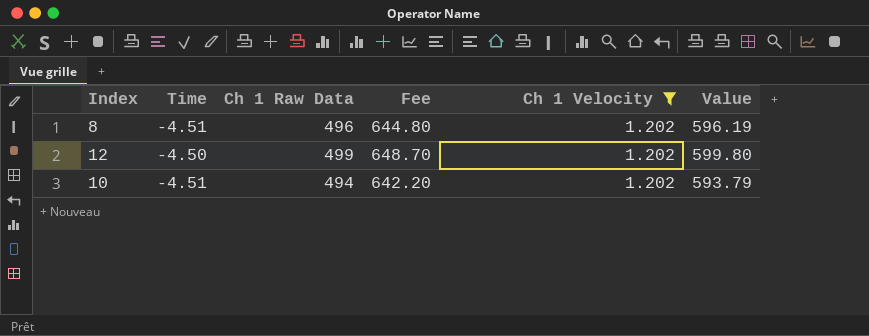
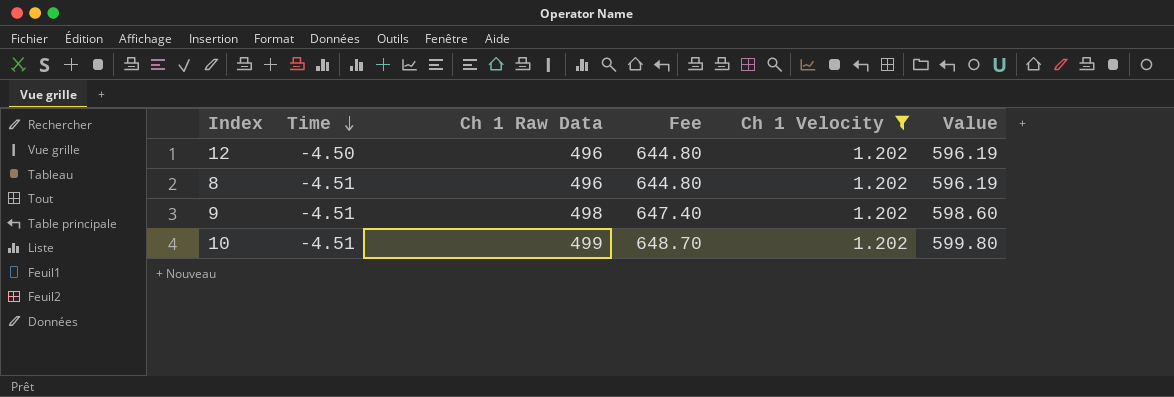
row order: none -> Time descending
12 | Ch 1 Raw Data: 499 -> 496
12 | Fee: 648.70 -> 644.80
12 | Value: 599.80 -> 596.19
row 9: none -> -4.51 | 498 | 647.40 | 1.202 | 598.60
10 | Ch 1 Raw Data: 494 -> 499
10 | Fee: 642.20 -> 648.70
10 | Value: 593.79 -> 599.80

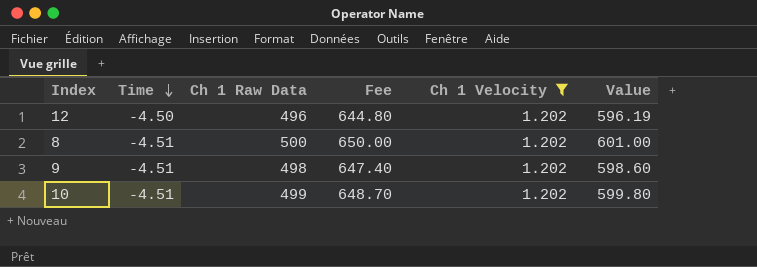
8 | Ch 1 Raw Data: 496 -> 500
8 | Fee: 644.80 -> 650.00
8 | Value: 596.19 -> 601.00

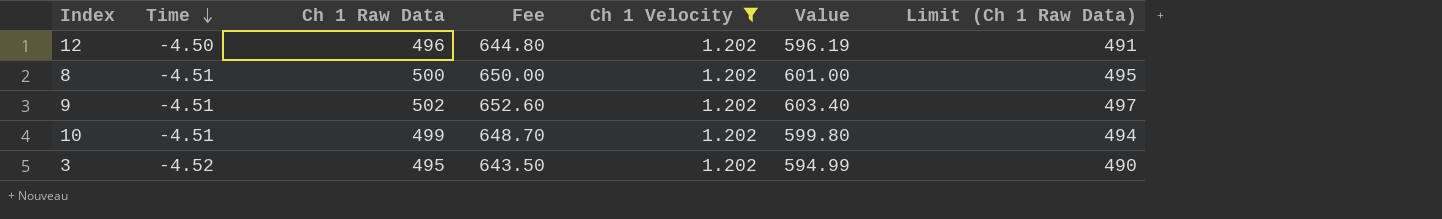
column Limit (Ch 1 Raw Data) | formula: none -> [Ch 1 Raw Data] - 5
9 | Ch 1 Raw Data: 498 -> 502
9 | Fee: 647.40 -> 652.60
9 | Value: 598.60 -> 603.40
row 3: none -> -4.52 | 495 | 643.50 | 1.202 | 594.99 | 490

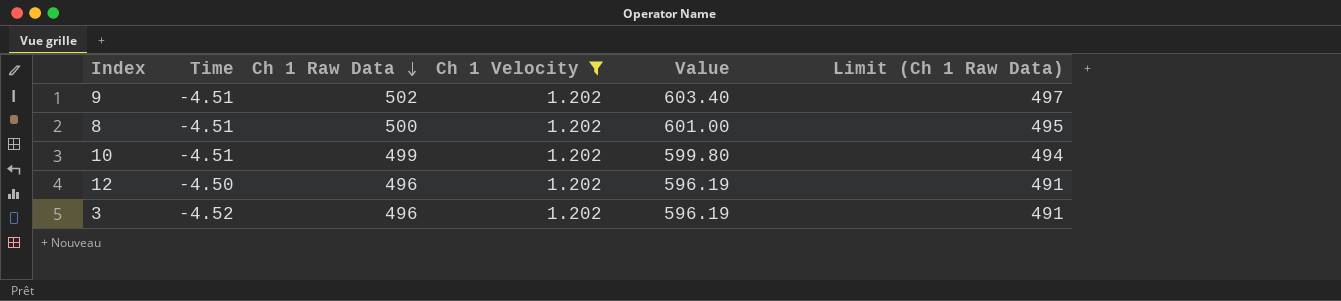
row order: Time descending -> Ch 1 Raw Data descending
column Fee | formula: [Ch 1 Raw Data] * 1.3 -> none
3 | Ch 1 Raw Data: 495 -> 496
3 | Value: 594.99 -> 596.19
3 | Limit (Ch 1 Raw Data): 490 -> 491

